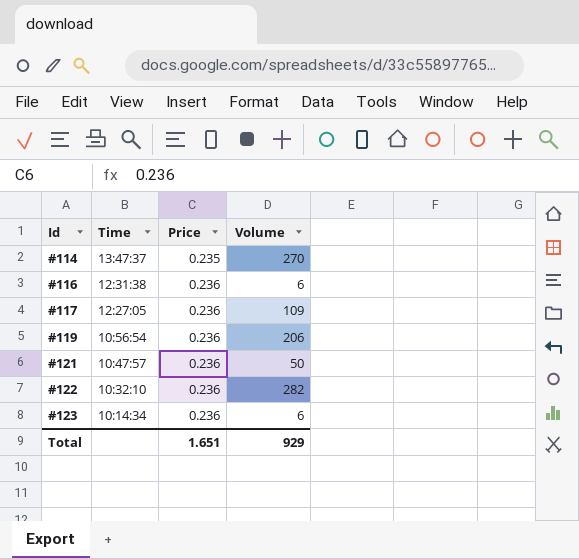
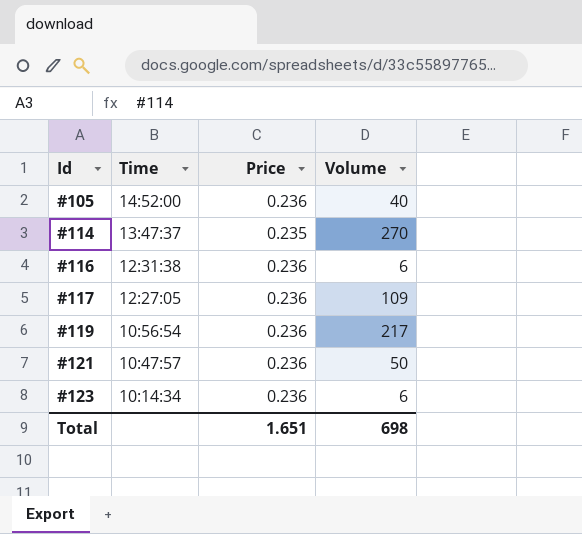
row #122: 10:32:10 | 0.236 | 282 -> none
row #105: none -> 14:52:00 | 0.236 | 40
#119 | Volume: 206 -> 217
Total | Volume: 929 -> 698

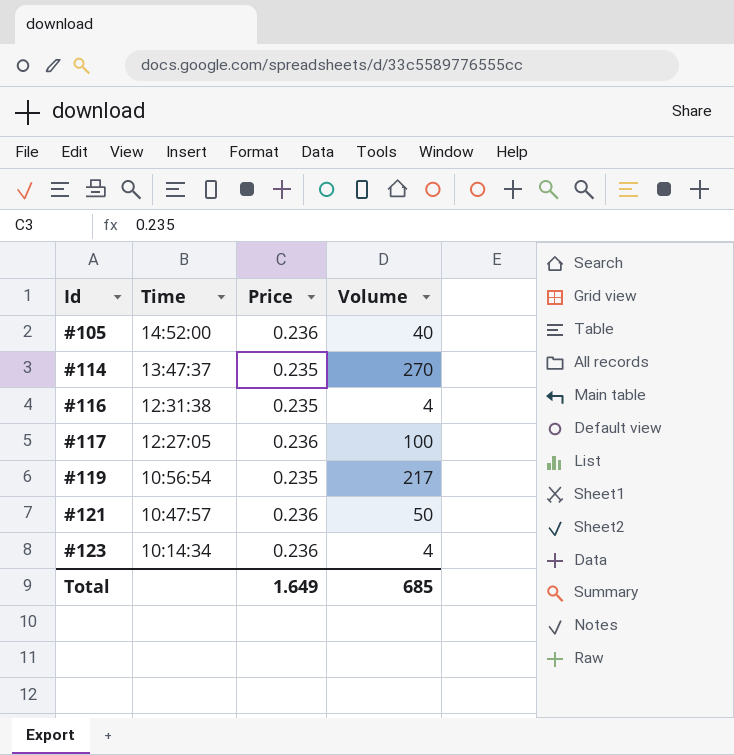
#116 | Price: 0.236 -> 0.235
#116 | Volume: 6 -> 4
#117 | Volume: 109 -> 100
#119 | Price: 0.236 -> 0.235
#123 | Volume: 6 -> 4
Total | Price: 1.651 -> 1.649
Total | Volume: 698 -> 685

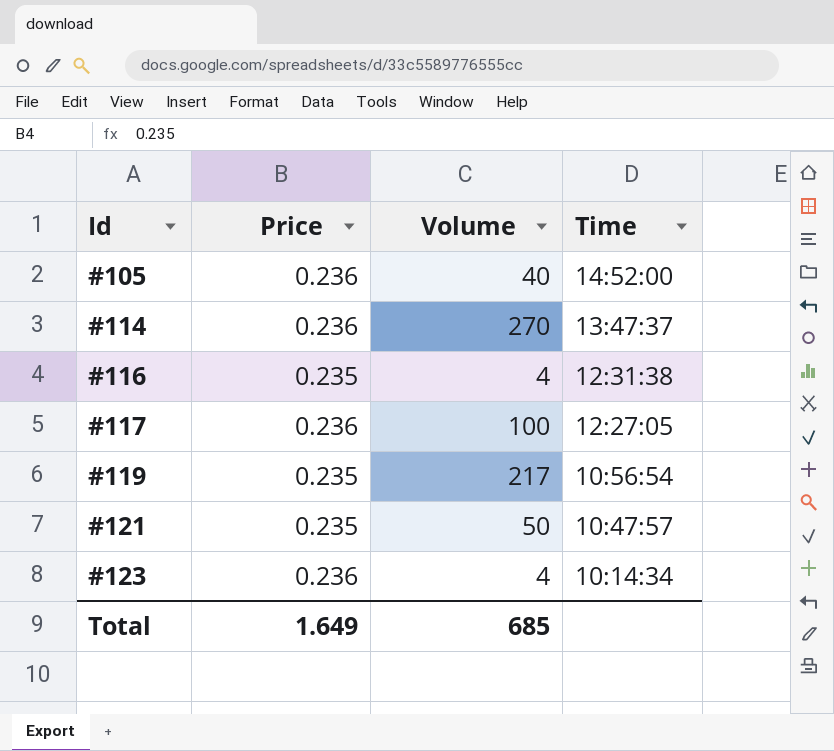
column Time | position: 2 -> 4
#114 | Price: 0.235 -> 0.236
#121 | Price: 0.236 -> 0.235

